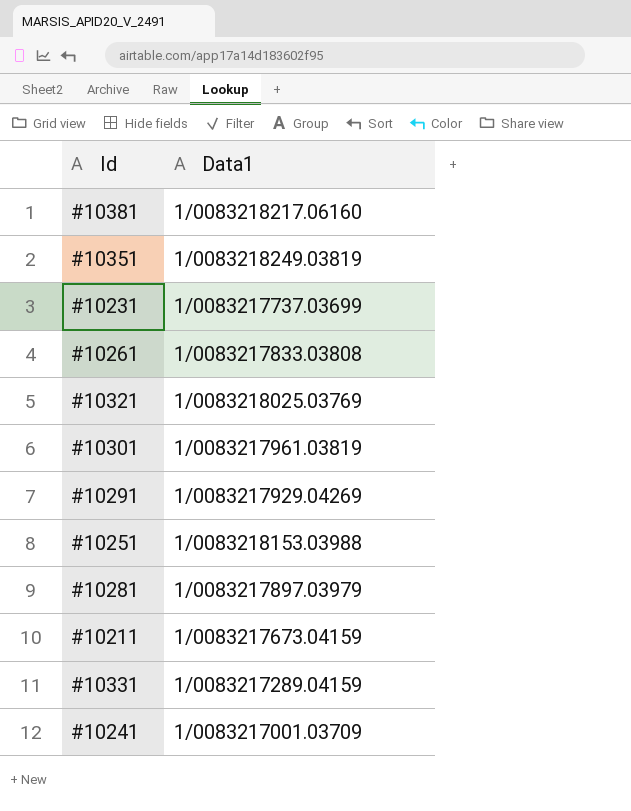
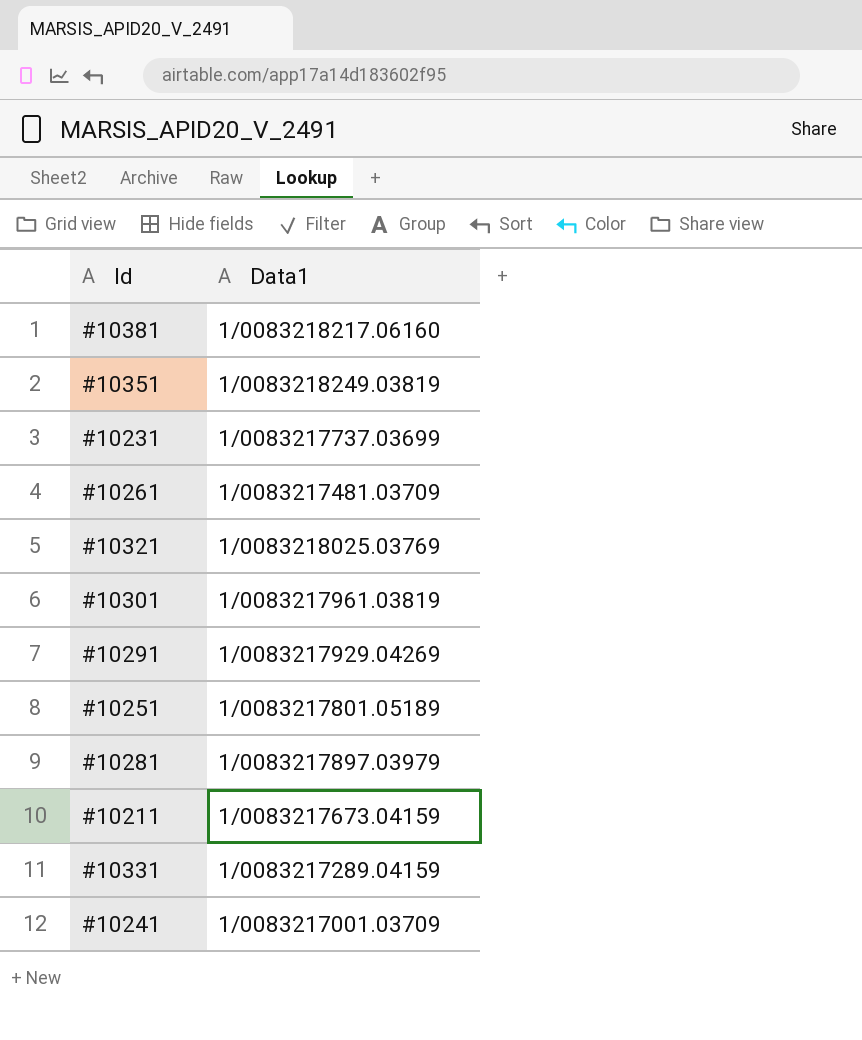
#10261 | Data1: 1/0083217833.03808 -> 1/0083217481.03709
#10251 | Data1: 1/0083218153.03988 -> 1/0083217801.05189

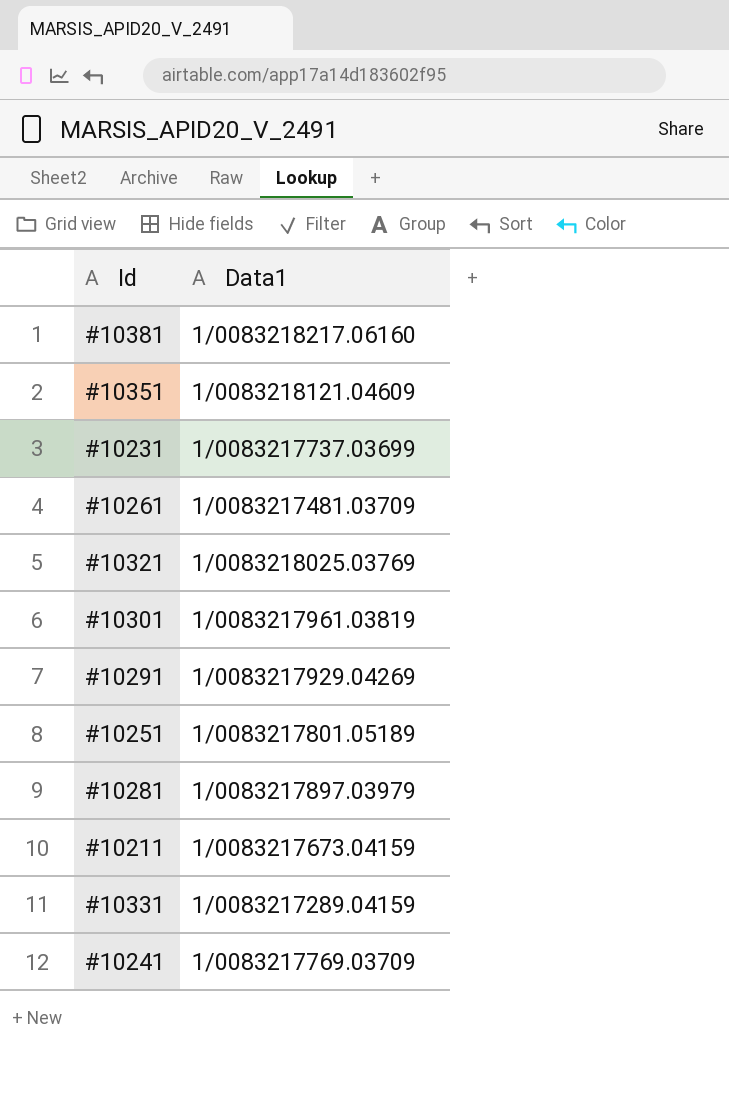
#10351 | Data1: 1/0083218249.03819 -> 1/0083218121.04609
#10241 | Data1: 1/0083217001.03709 -> 1/0083217769.03709

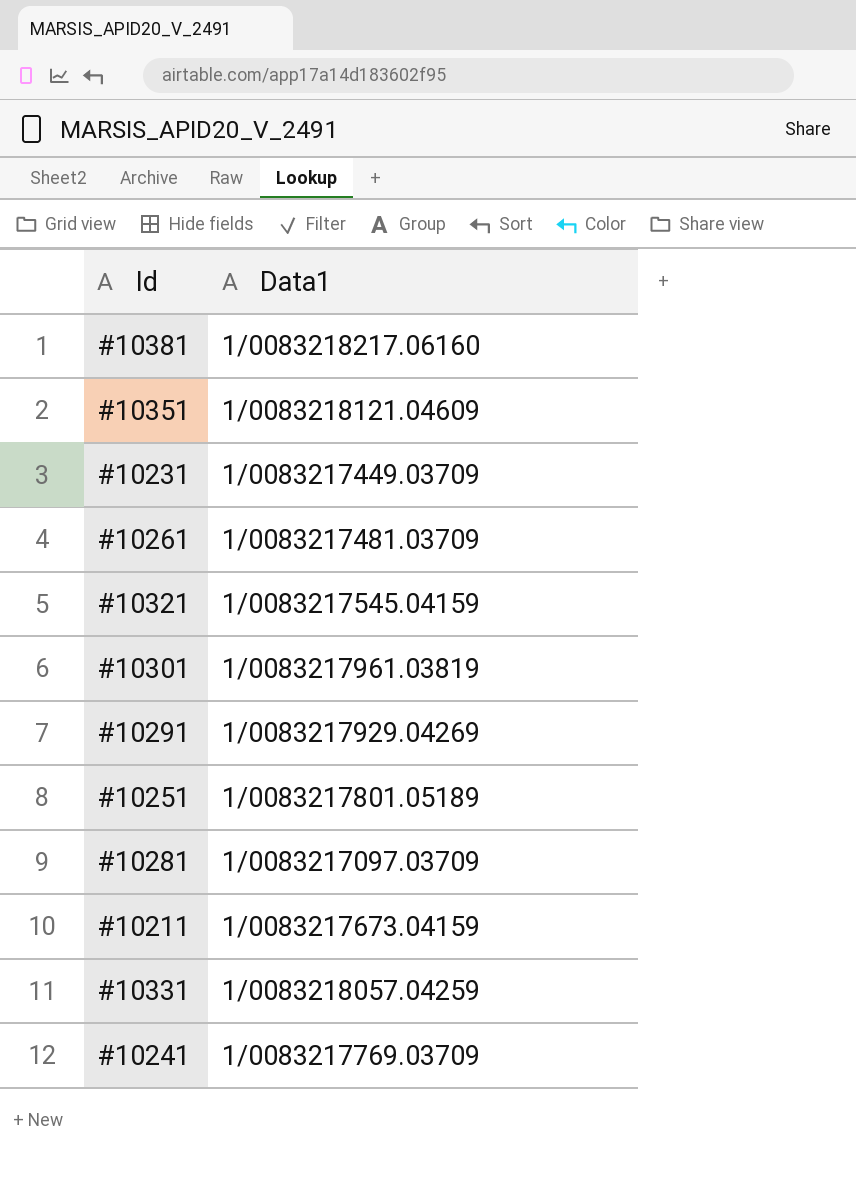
#10231 | Data1: 1/0083217737.03699 -> 1/0083217449.03709
#10321 | Data1: 1/0083218025.03769 -> 1/0083217545.04159
#10281 | Data1: 1/0083217897.03979 -> 1/0083217097.03709
#10331 | Data1: 1/0083217289.04159 -> 1/0083218057.04259

